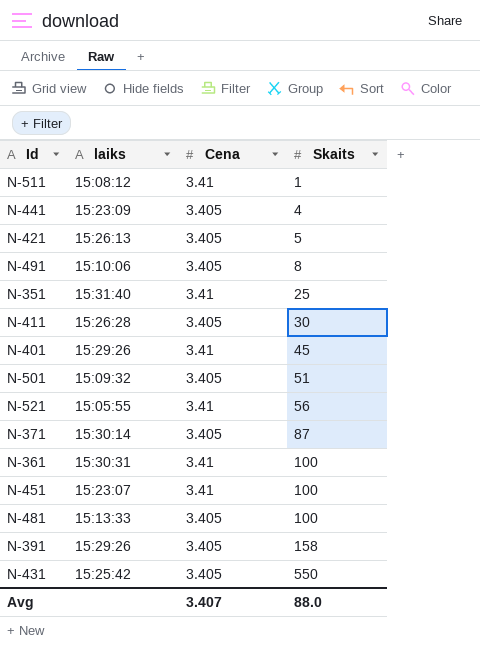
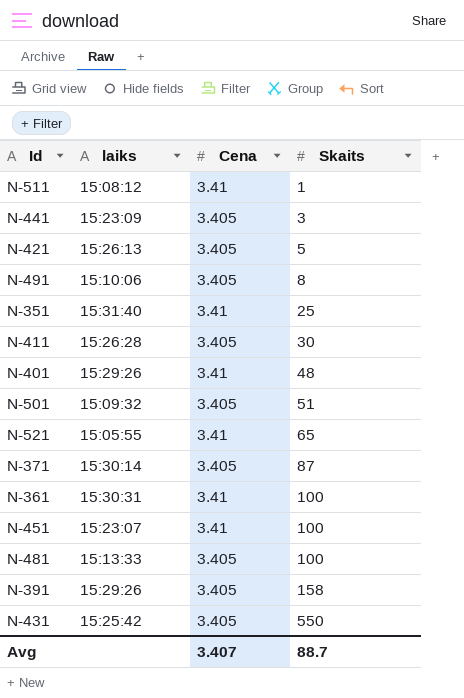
N-441 | Skaits: 4 -> 3
N-401 | Skaits: 45 -> 48
N-521 | Skaits: 56 -> 65
Avg | Skaits: 88.0 -> 88.7

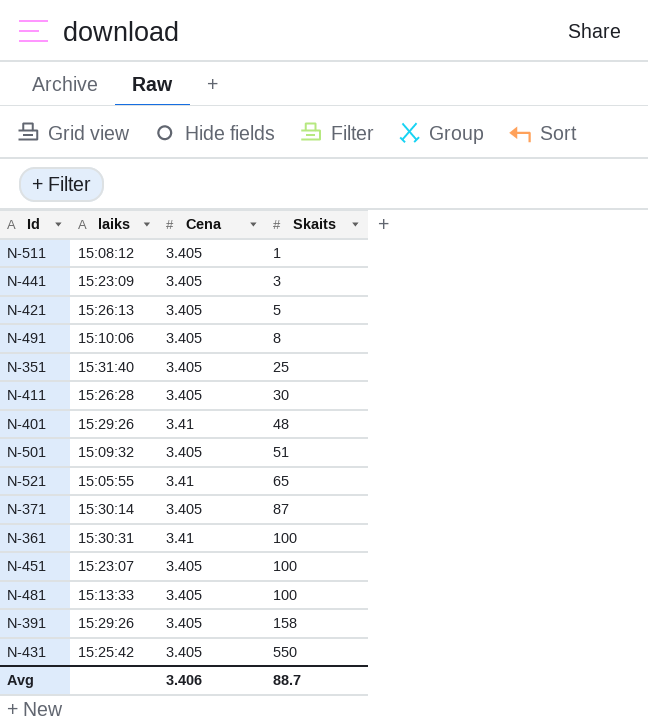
N-511 | Cena: 3.41 -> 3.405
N-351 | Cena: 3.41 -> 3.405
N-451 | Cena: 3.41 -> 3.405
Avg | Cena: 3.407 -> 3.406

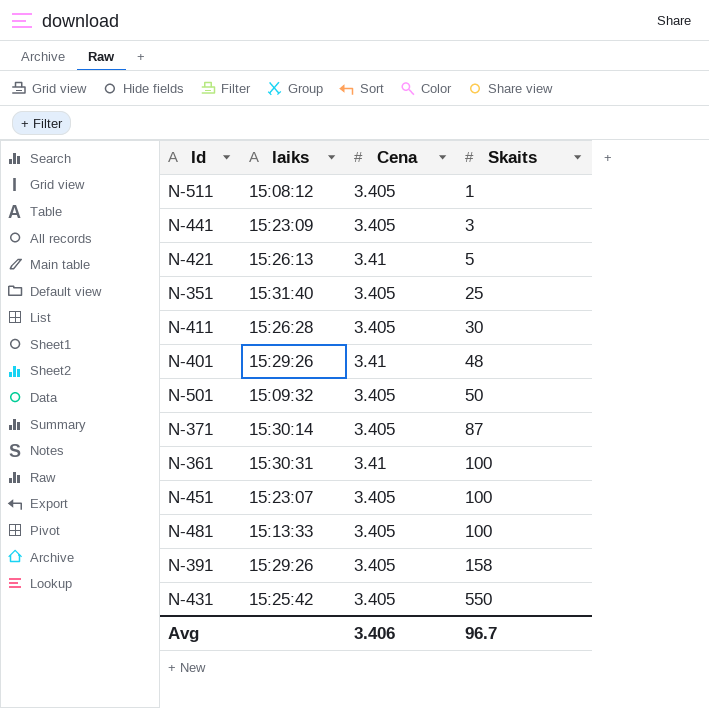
row N-491: 15:10:06 | 3.405 | 8 -> none
row N-521: 15:05:55 | 3.41 | 65 -> none
N-421 | Cena: 3.405 -> 3.41
N-501 | Skaits: 51 -> 50
Avg | Skaits: 88.7 -> 96.7

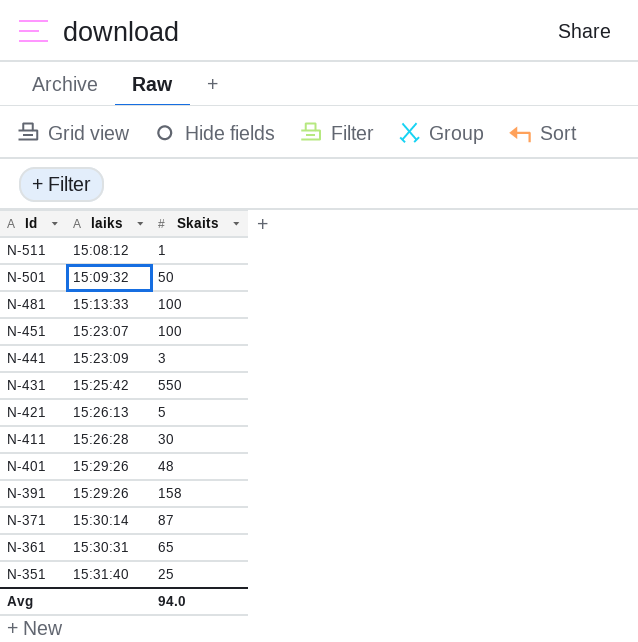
row order: Skaits ascending -> Id descending
column Cena | position: 3 -> none
N-361 | Skaits: 100 -> 65
Avg | Skaits: 96.7 -> 94.0

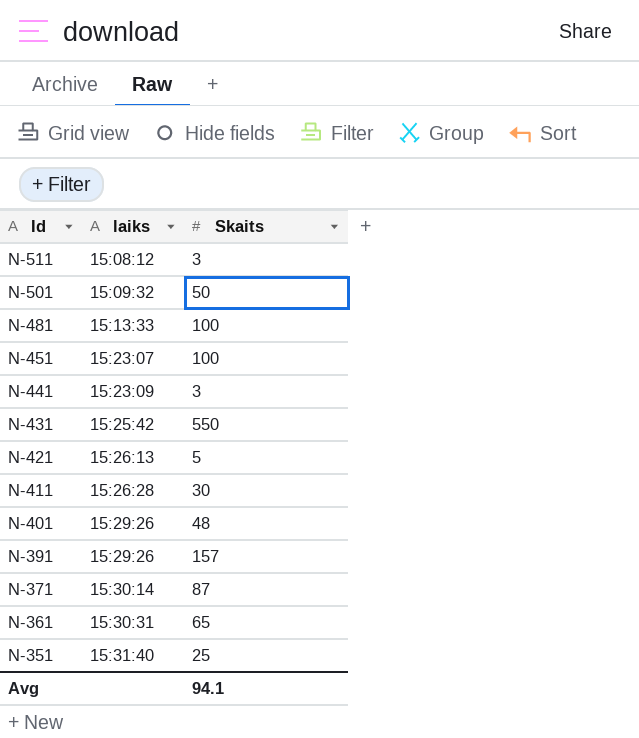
N-511 | Skaits: 1 -> 3
N-391 | Skaits: 158 -> 157
Avg | Skaits: 94.0 -> 94.1

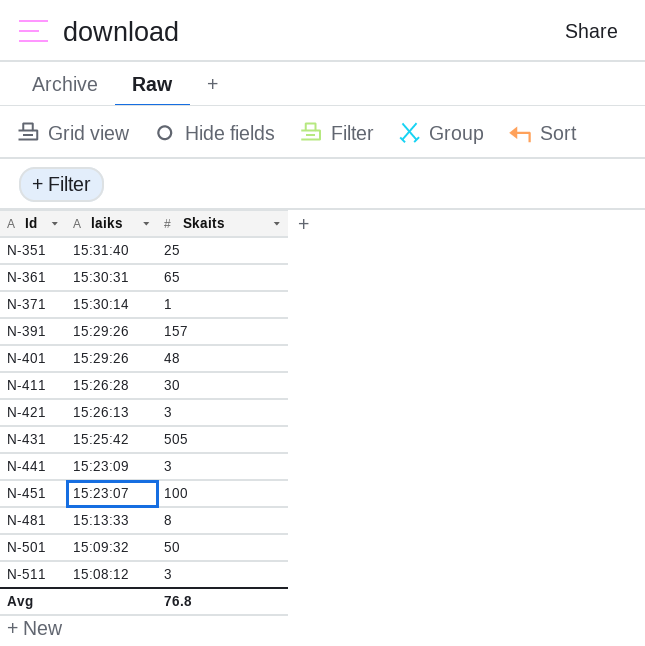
row order: Id descending -> Id ascending
N-371 | Skaits: 87 -> 1
N-421 | Skaits: 5 -> 3
N-431 | Skaits: 550 -> 505
N-481 | Skaits: 100 -> 8
Avg | Skaits: 94.1 -> 76.8

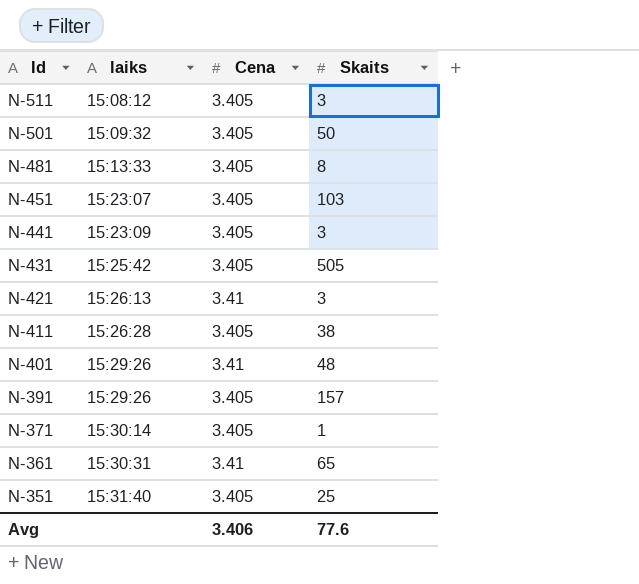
row order: Id ascending -> Id descending
column Cena | position: none -> 3
N-451 | Skaits: 100 -> 103
N-411 | Skaits: 30 -> 38
Avg | Skaits: 76.8 -> 77.6

